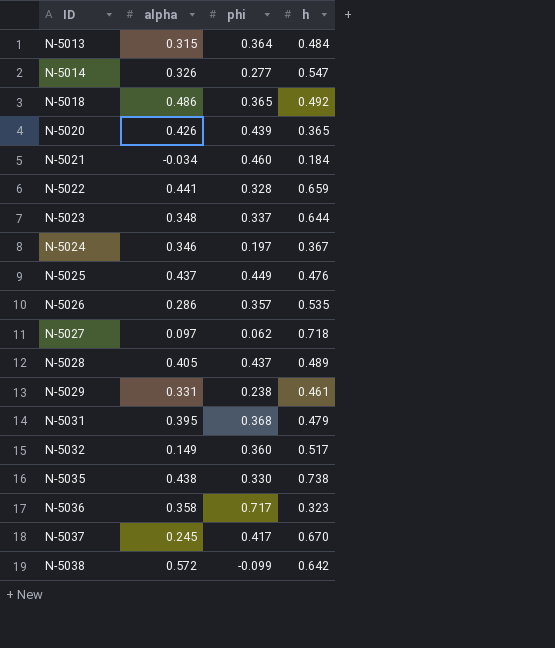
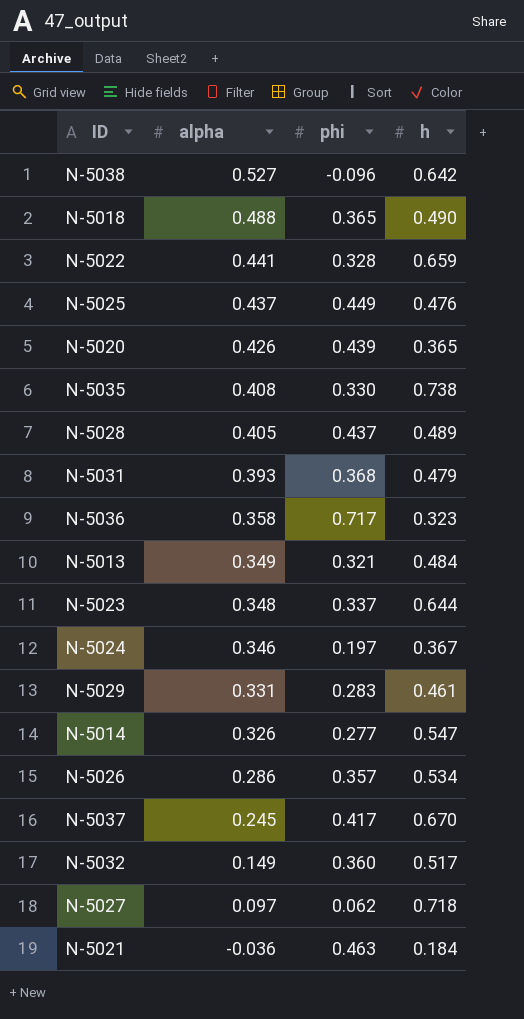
row order: ID ascending -> alpha descending
N-5038 | alpha: 0.572 -> 0.527
N-5038 | phi: -0.099 -> -0.096
N-5018 | alpha: 0.486 -> 0.488
N-5018 | h: 0.492 -> 0.490
N-5035 | alpha: 0.438 -> 0.408
N-5031 | alpha: 0.395 -> 0.393
N-5013 | alpha: 0.315 -> 0.349
N-5013 | phi: 0.364 -> 0.321
N-5029 | phi: 0.238 -> 0.283
N-5026 | h: 0.535 -> 0.534
N-5021 | alpha: -0.034 -> -0.036
N-5021 | phi: 0.460 -> 0.463

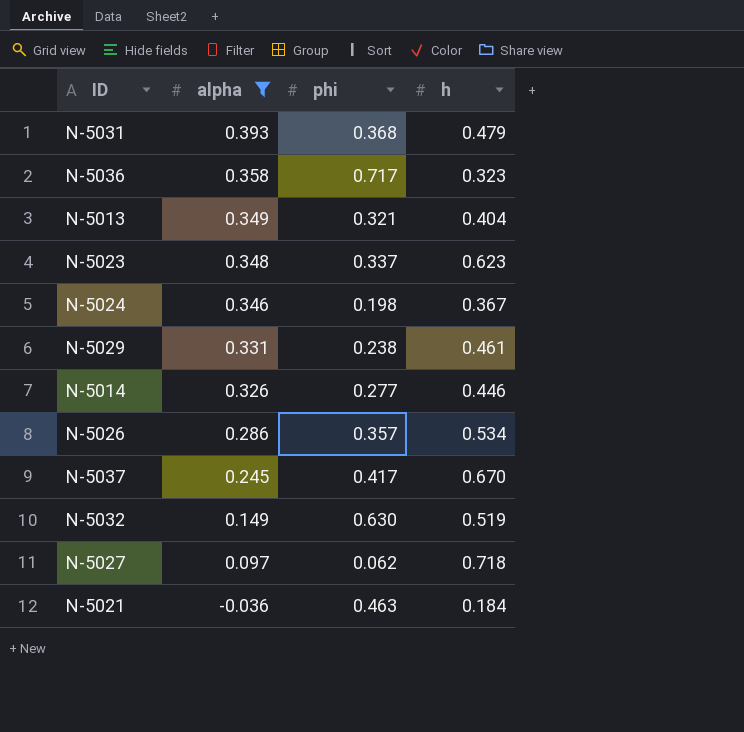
filter: none -> alpha <= 0.393
N-5013 | h: 0.484 -> 0.404
N-5023 | h: 0.644 -> 0.623
N-5024 | phi: 0.197 -> 0.198
N-5029 | phi: 0.283 -> 0.238
N-5014 | h: 0.547 -> 0.446
N-5032 | phi: 0.360 -> 0.630
N-5032 | h: 0.517 -> 0.519

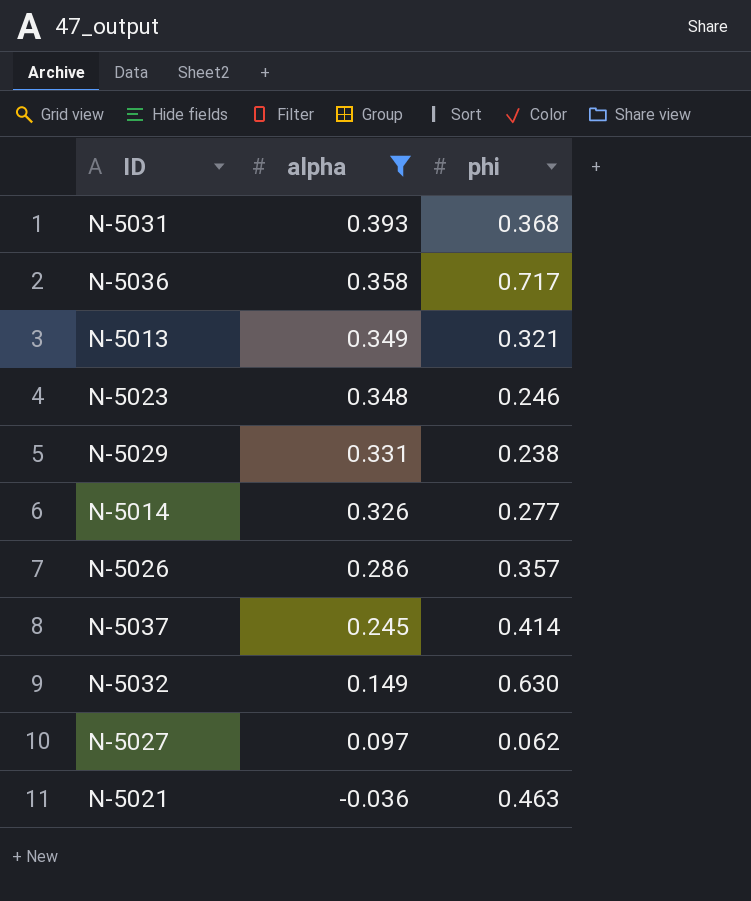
column h | position: 4 -> none
row N-5024: 0.346 | 0.198 | 0.367 -> none
N-5023 | phi: 0.337 -> 0.246
N-5037 | phi: 0.417 -> 0.414

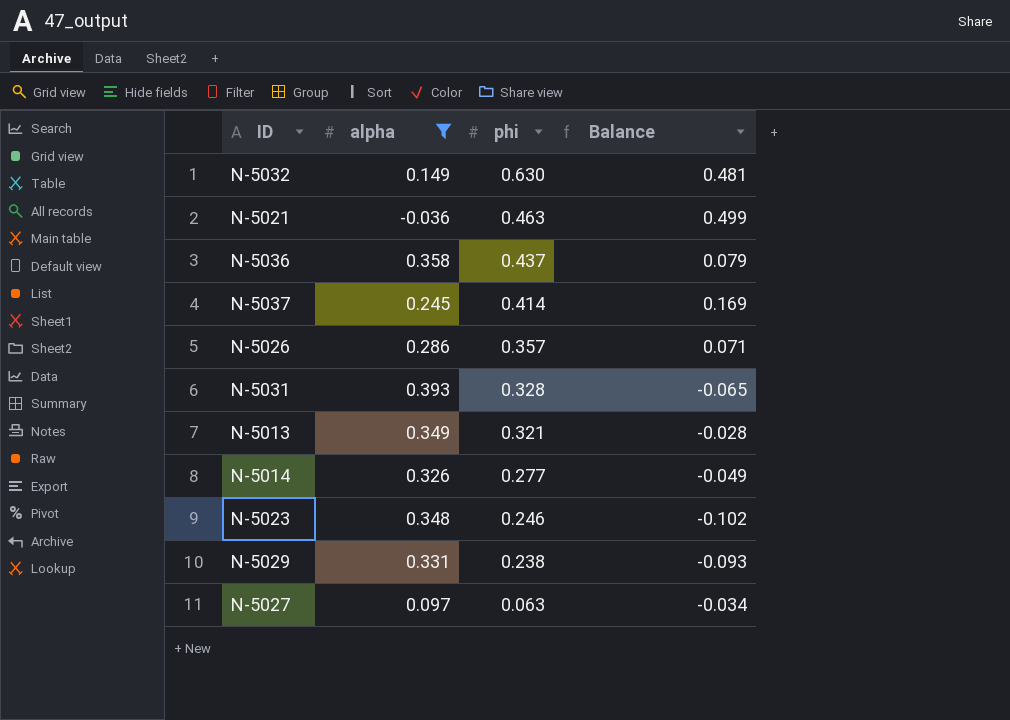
row order: alpha descending -> phi descending
column Balance | formula: none -> [phi] - [alpha]
N-5036 | phi: 0.717 -> 0.437
N-5031 | phi: 0.368 -> 0.328
N-5027 | phi: 0.062 -> 0.063

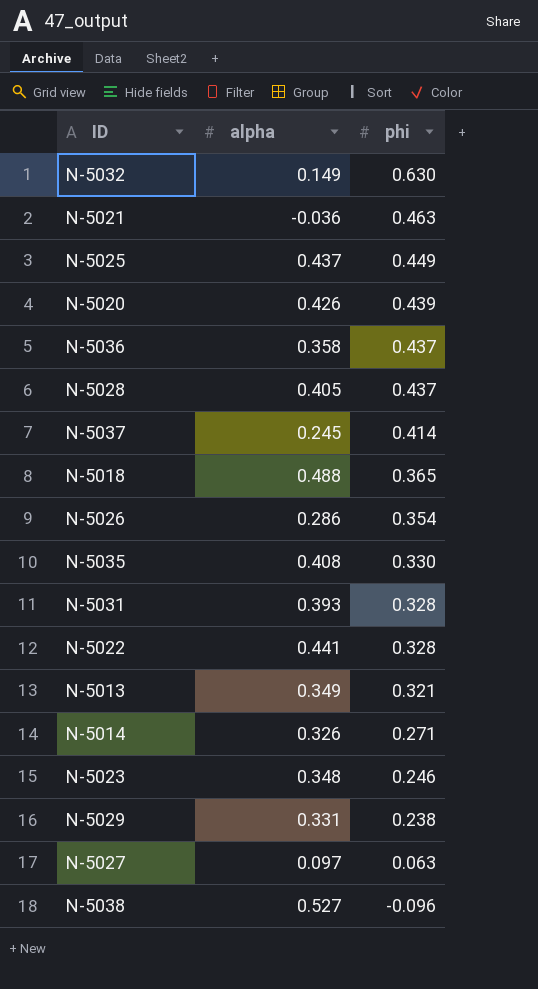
filter: alpha <= 0.393 -> none
column Balance | formula: [phi] - [alpha] -> none
N-5026 | phi: 0.357 -> 0.354
N-5014 | phi: 0.277 -> 0.271

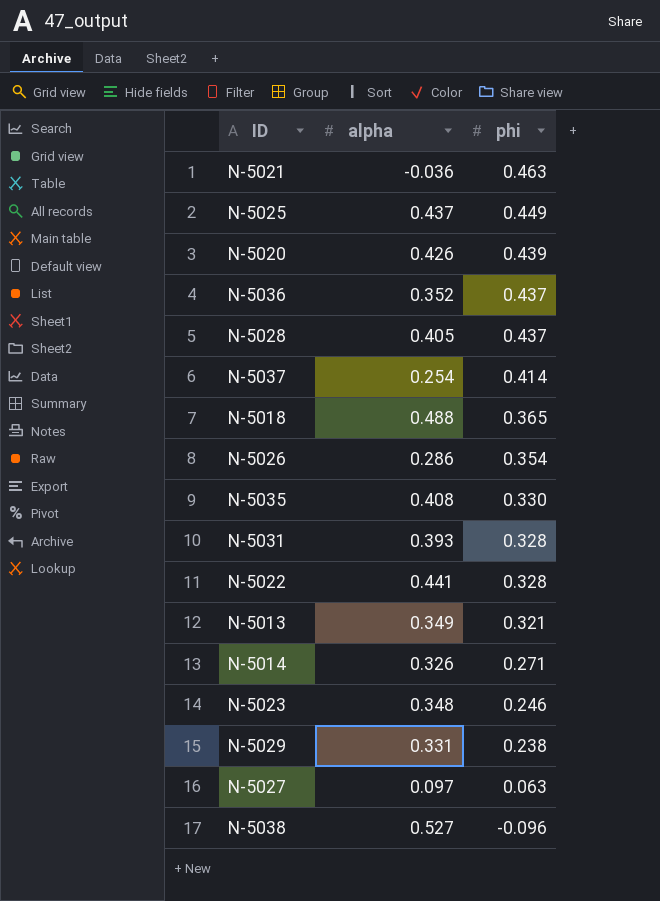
row N-5032: 0.149 | 0.630 -> none
N-5036 | alpha: 0.358 -> 0.352
N-5037 | alpha: 0.245 -> 0.254

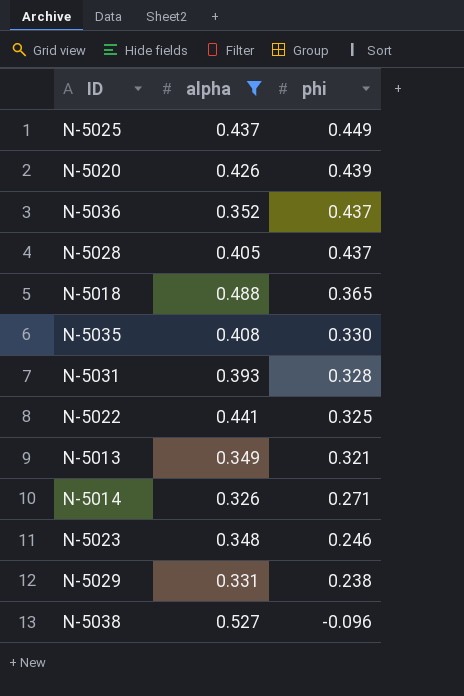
filter: none -> alpha >= 0.326
N-5022 | phi: 0.328 -> 0.325

